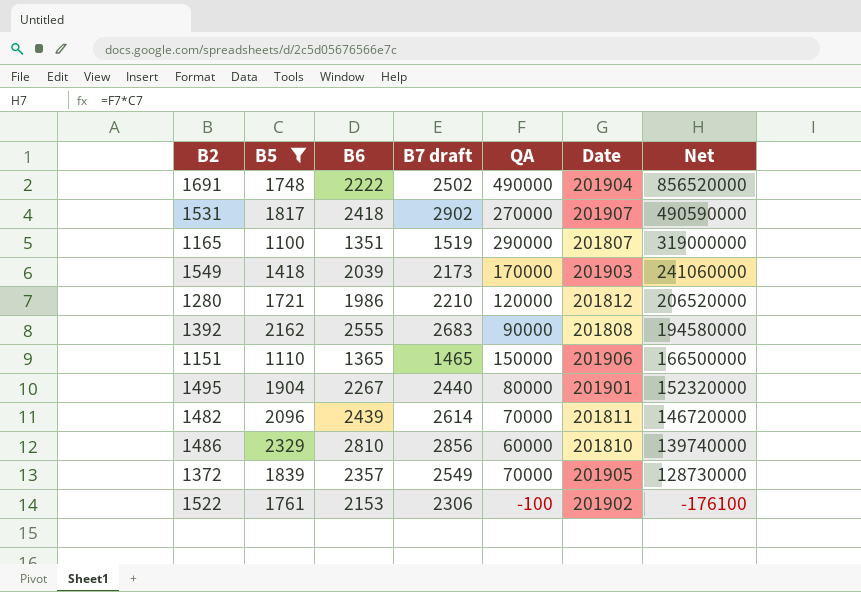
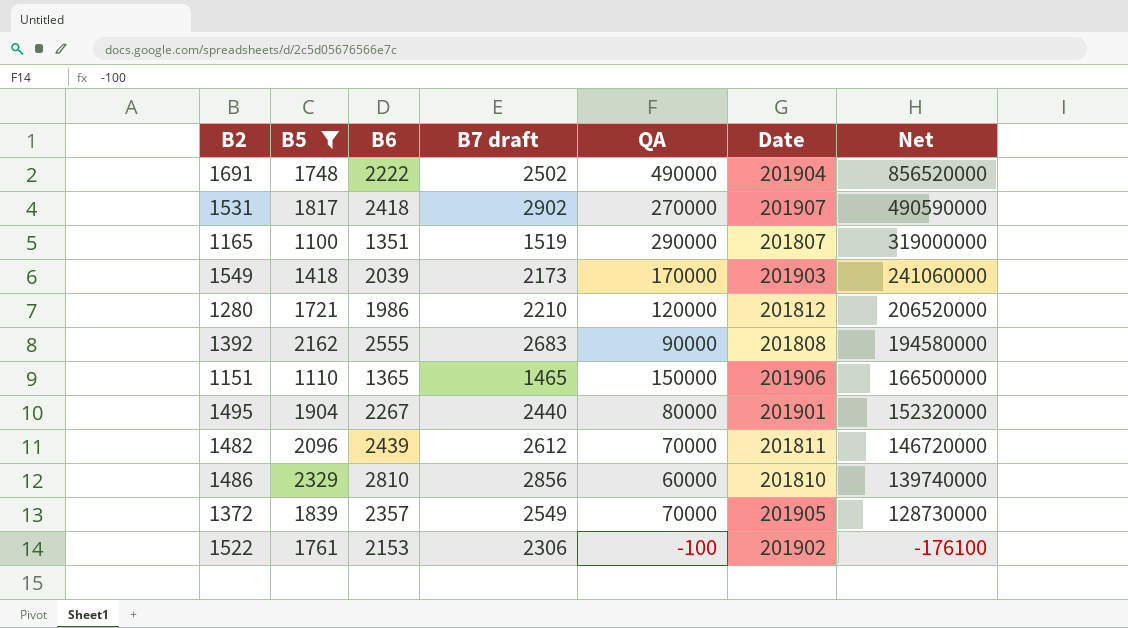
1482 | B7 draft: 2614 -> 2612

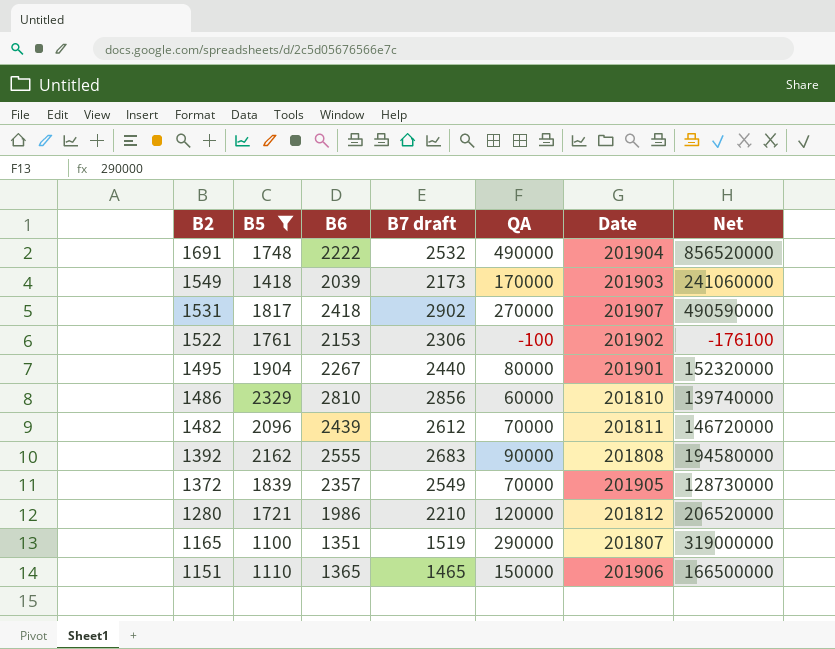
row order: Net descending -> B2 descending
1691 | B7 draft: 2502 -> 2532

